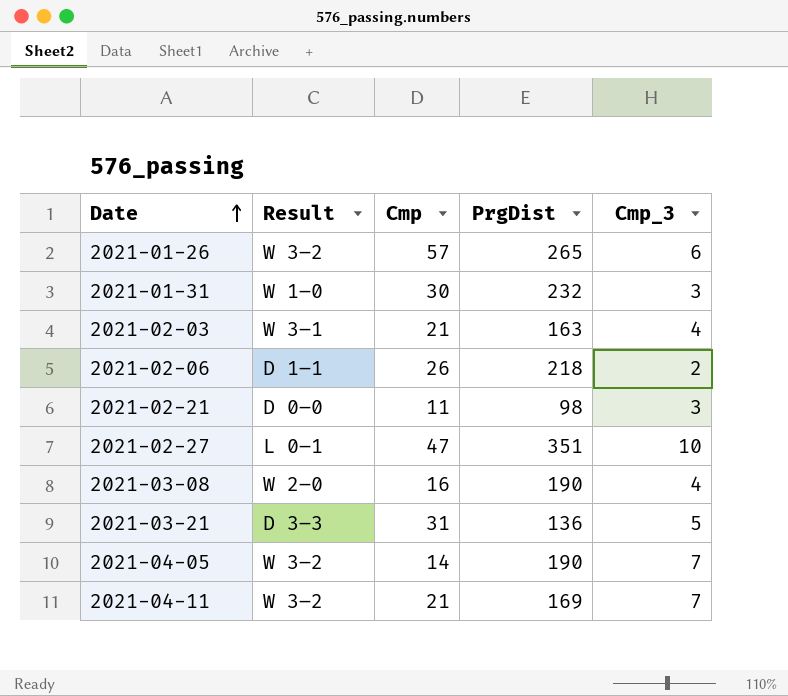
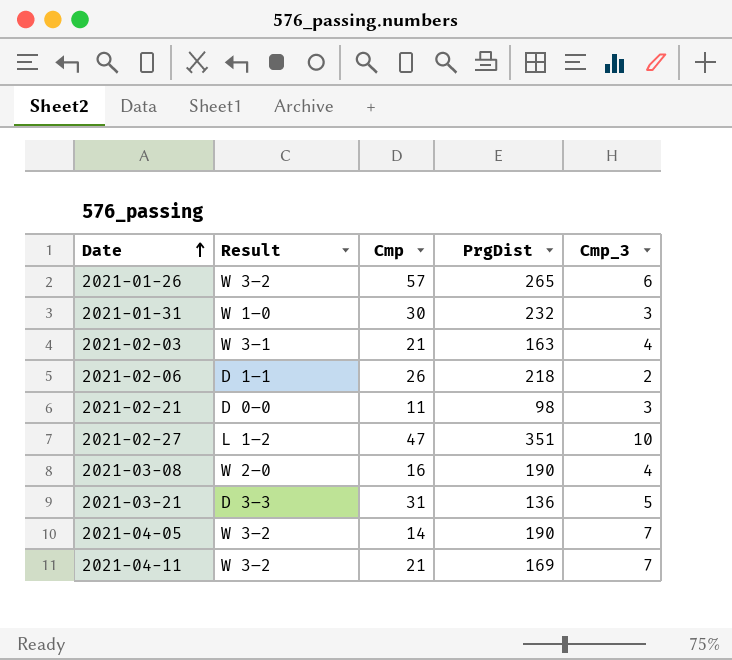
2021-02-27 | Result: L 0–1 -> L 1–2

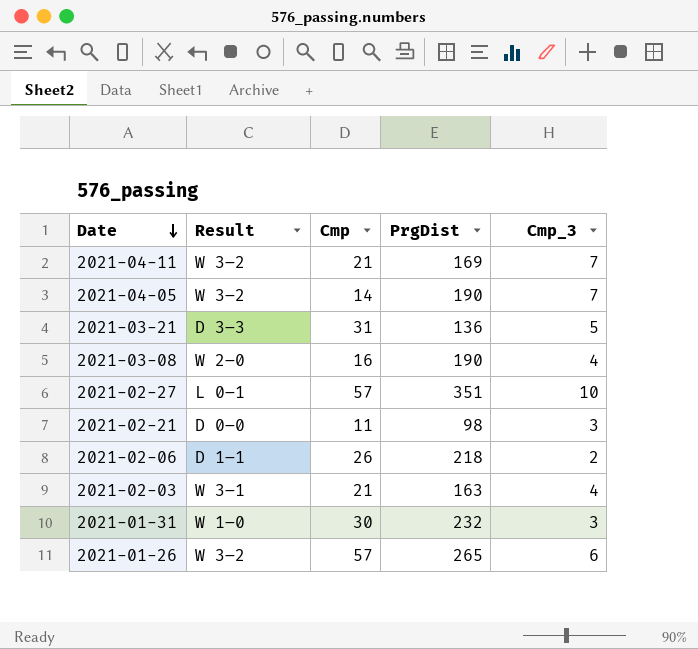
row order: Date ascending -> Date descending
2021-02-27 | Result: L 1–2 -> L 0–1
2021-02-27 | Cmp: 47 -> 57

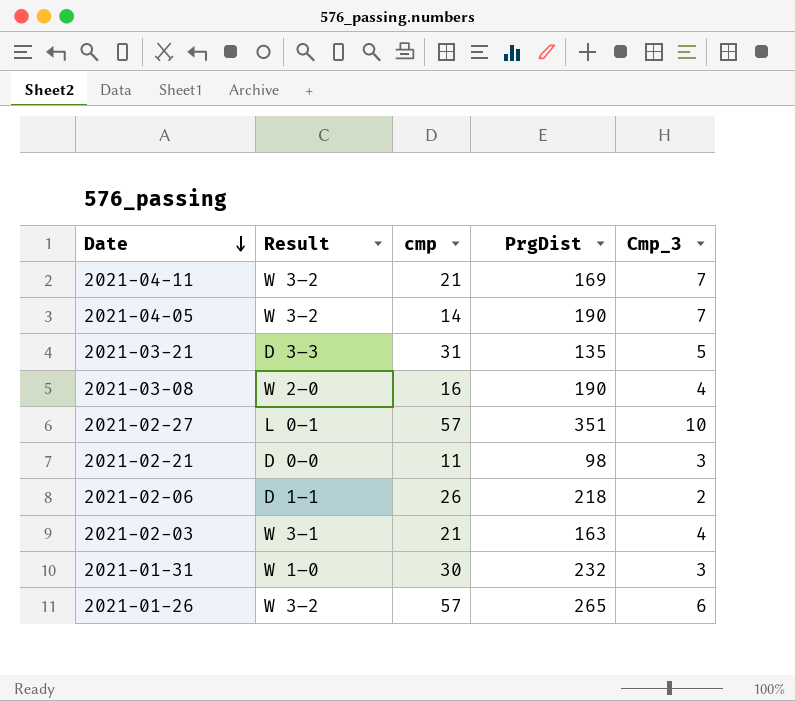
column name: Cmp -> cmp
2021-03-21 | PrgDist: 136 -> 135

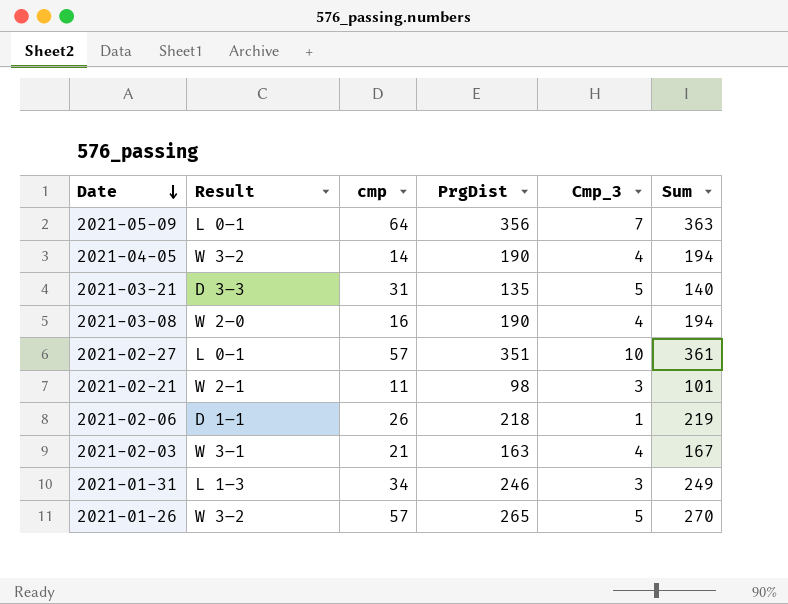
column Sum | formula: none -> [PrgDist] + [Cmp_3]
row 2021-04-11: W 3–2 | 21 | 169 | 7 -> none
row 2021-05-09: none -> L 0–1 | 64 | 356 | 7 | 363
2021-04-05 | Cmp_3: 7 -> 4
2021-02-21 | Result: D 0–0 -> W 2–1
2021-02-06 | Cmp_3: 2 -> 1
2021-01-31 | Result: W 1–0 -> L 1–3
2021-01-31 | cmp: 30 -> 34
2021-01-31 | PrgDist: 232 -> 246
2021-01-26 | Cmp_3: 6 -> 5

